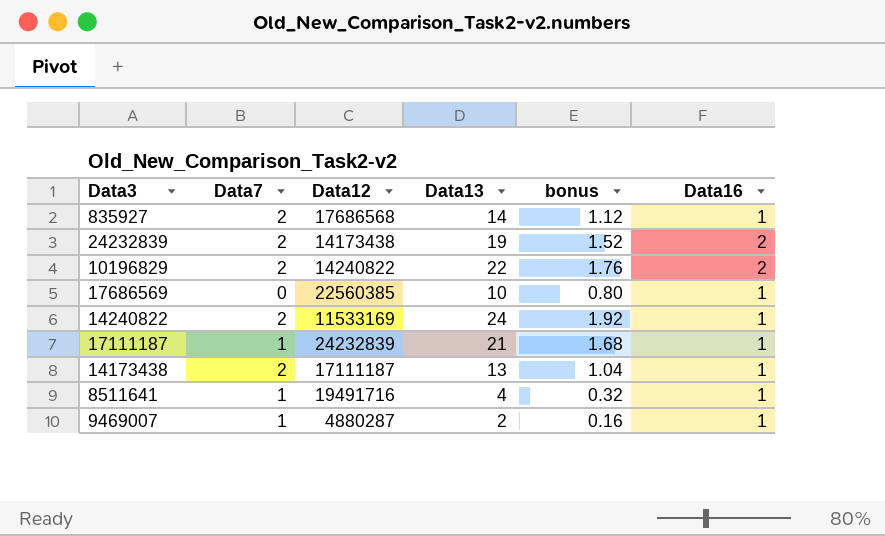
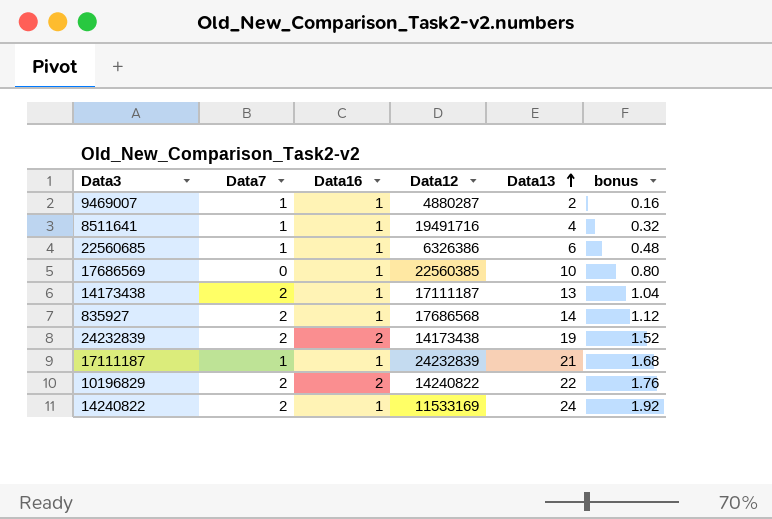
row order: none -> Data13 ascending
column Data16 | position: 6 -> 3
row 22560685: none -> 1 | 1 | 6326386 | 6 | 0.48

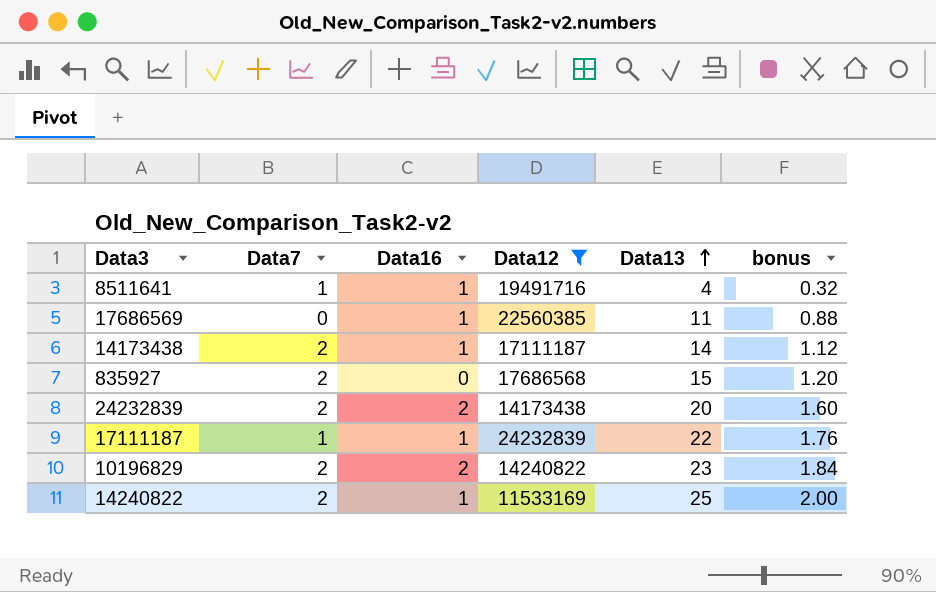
filter: none -> Data12 >= 11533169
17686569 | Data13: 10 -> 11
17686569 | bonus: 0.80 -> 0.88
14173438 | Data13: 13 -> 14
14173438 | bonus: 1.04 -> 1.12
835927 | Data16: 1 -> 0
835927 | Data13: 14 -> 15
835927 | bonus: 1.12 -> 1.20
24232839 | Data13: 19 -> 20
24232839 | bonus: 1.52 -> 1.60
17111187 | Data13: 21 -> 22
17111187 | bonus: 1.68 -> 1.76
10196829 | Data13: 22 -> 23
10196829 | bonus: 1.76 -> 1.84
14240822 | Data13: 24 -> 25
14240822 | bonus: 1.92 -> 2.00

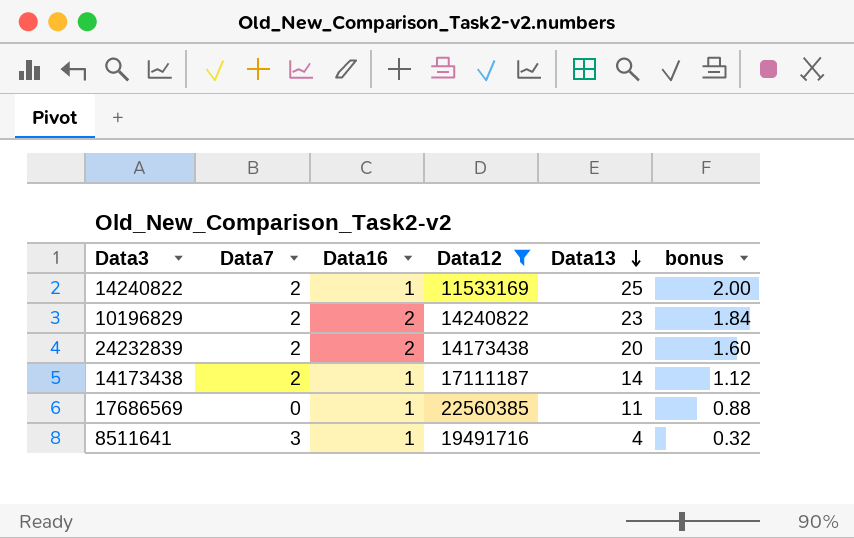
row order: Data13 ascending -> Data13 descending
row 835927: 2 | 0 | 17686568 | 15 | 1.20 -> none
row 17111187: 1 | 1 | 24232839 | 22 | 1.76 -> none
8511641 | Data7: 1 -> 3

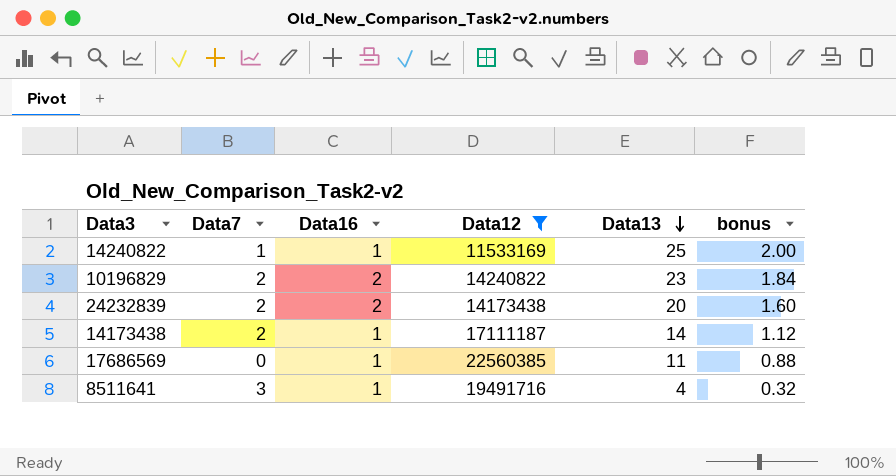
14240822 | Data7: 2 -> 1

